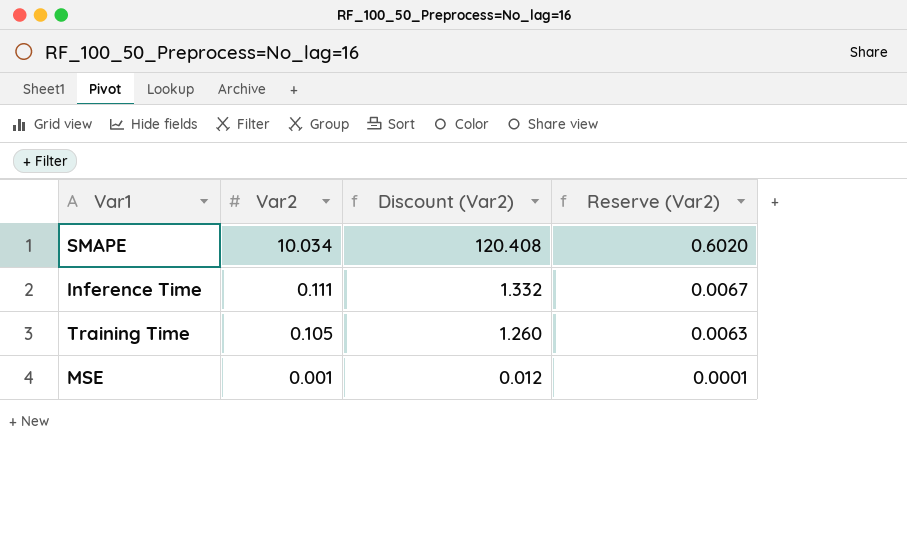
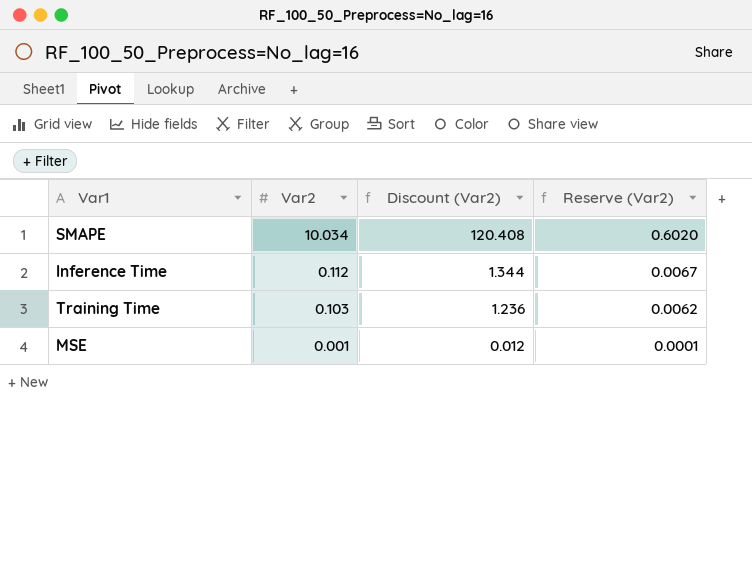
Inference Time | Var2: 0.111 -> 0.112
Inference Time | Discount (Var2): 1.332 -> 1.344
Training Time | Var2: 0.105 -> 0.103
Training Time | Discount (Var2): 1.260 -> 1.236
Training Time | Reserve (Var2): 0.0063 -> 0.0062

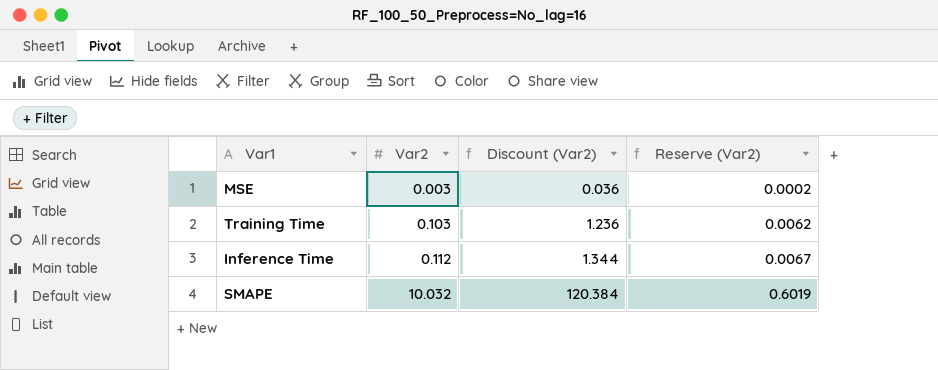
row order: Var2 descending -> Var2 ascending
MSE | Var2: 0.001 -> 0.003
MSE | Discount (Var2): 0.012 -> 0.036
MSE | Reserve (Var2): 0.0001 -> 0.0002
SMAPE | Var2: 10.034 -> 10.032
SMAPE | Discount (Var2): 120.408 -> 120.384
SMAPE | Reserve (Var2): 0.6020 -> 0.6019

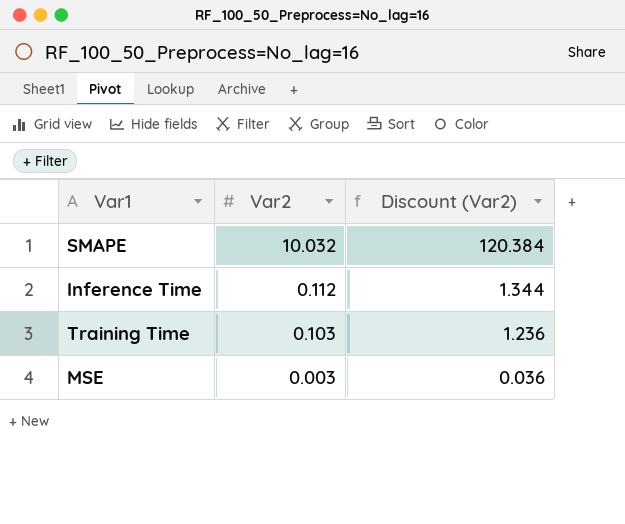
row order: Var2 ascending -> Var2 descending
column Reserve (Var2) | formula: [Var2] * 0.06 -> none

